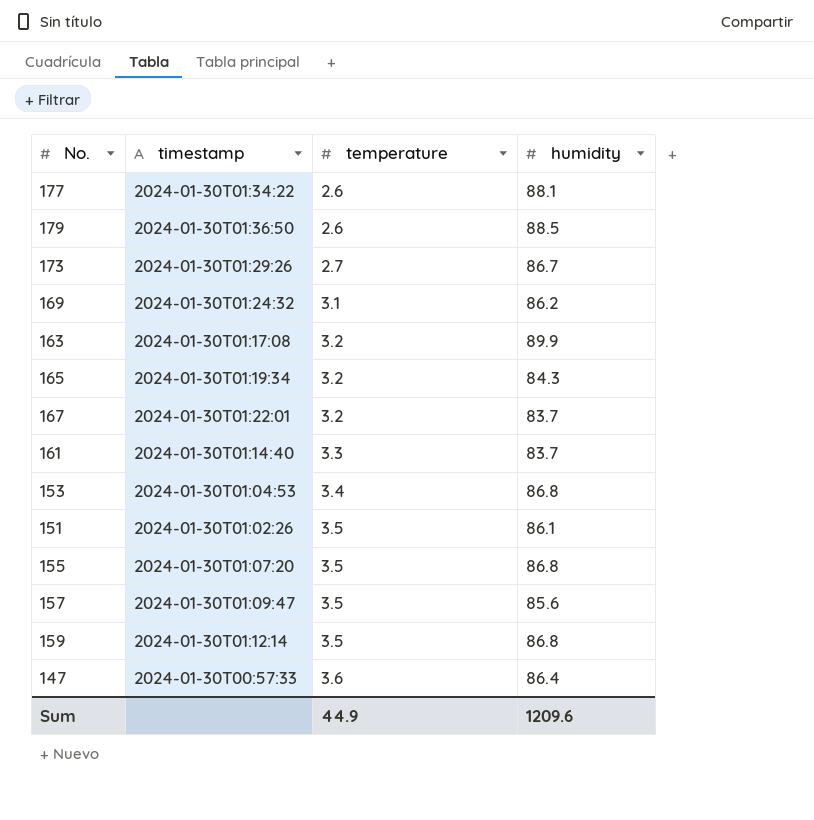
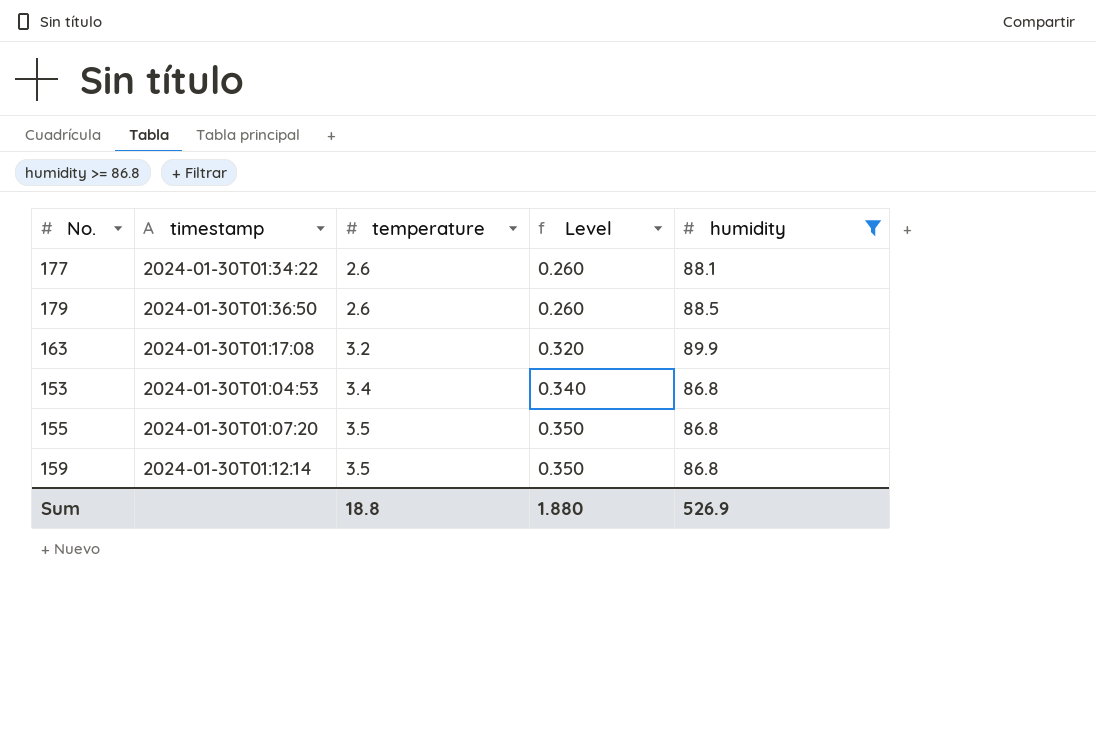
filter: none -> humidity >= 86.8
column Level | formula: none -> [temperature] * 0.1
Sum | temperature: 44.9 -> 18.8
Sum | humidity: 1209.6 -> 526.9

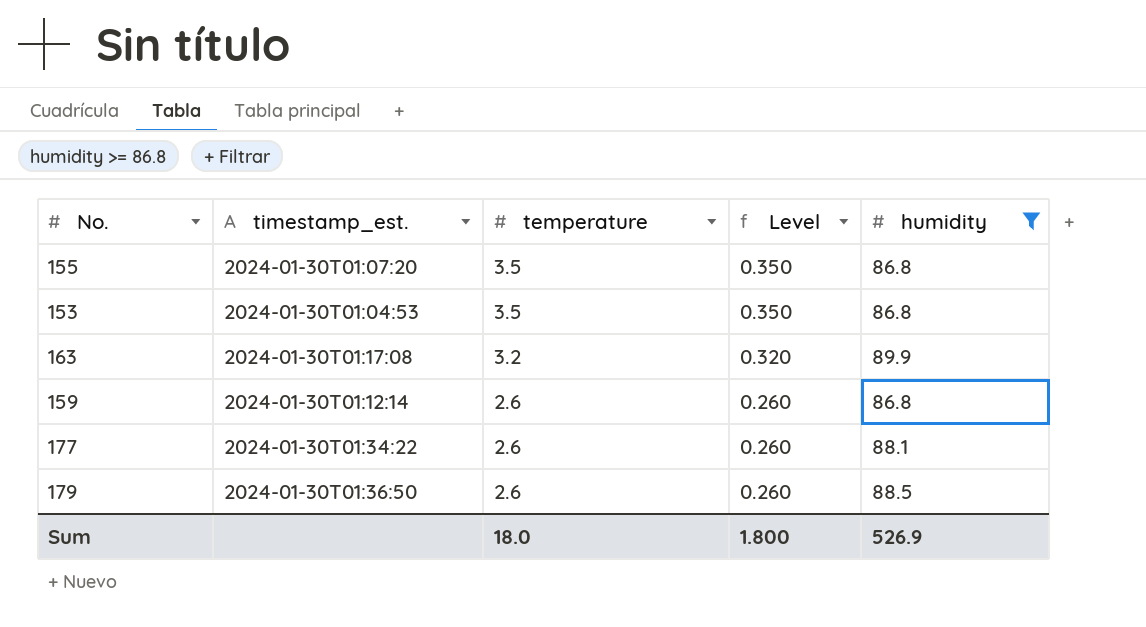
row order: temperature ascending -> temperature descending
column name: timestamp -> timestamp_est.
153 | temperature: 3.4 -> 3.5
153 | Level: 0.340 -> 0.350
159 | temperature: 3.5 -> 2.6
159 | Level: 0.350 -> 0.260
Sum | temperature: 18.8 -> 18.0
Sum | Level: 1.880 -> 1.800

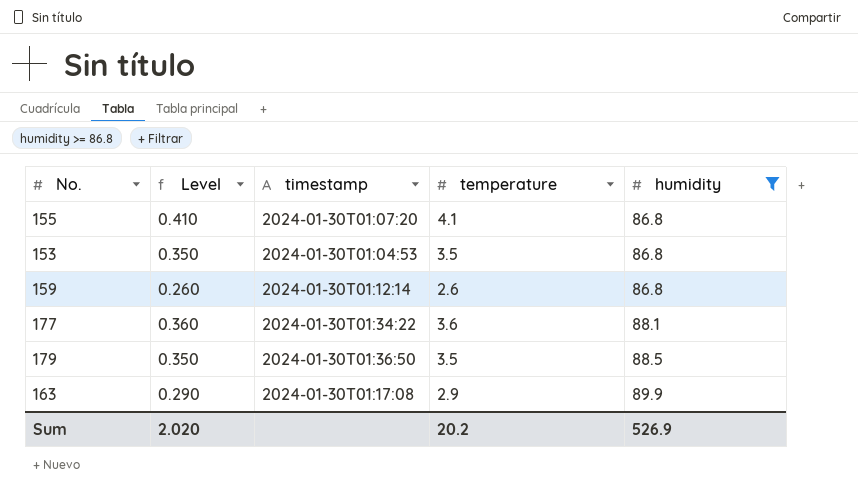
row order: temperature descending -> humidity ascending
column Level | position: 4 -> 2
column name: timestamp_est. -> timestamp
155 | Level: 0.350 -> 0.410
155 | temperature: 3.5 -> 4.1
177 | Level: 0.260 -> 0.360
177 | temperature: 2.6 -> 3.6
179 | Level: 0.260 -> 0.350
179 | temperature: 2.6 -> 3.5
163 | Level: 0.320 -> 0.290
163 | temperature: 3.2 -> 2.9
Sum | Level: 1.800 -> 2.020
Sum | temperature: 18.0 -> 20.2

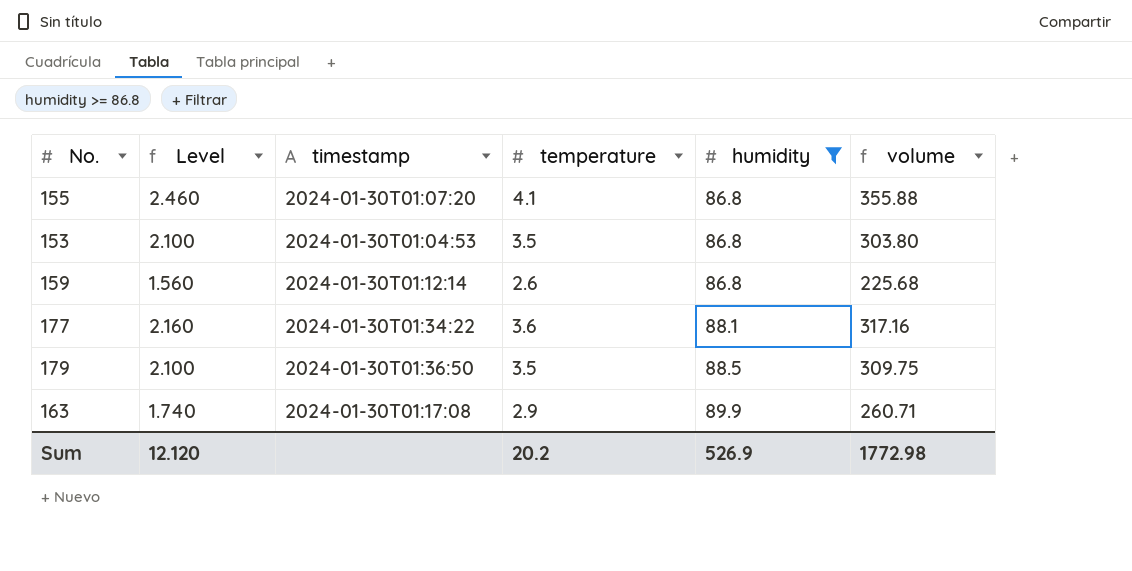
column Level | formula: [temperature] * 0.1 -> [temperature] * 0.6
column volume | formula: none -> [temperature] * [humidity]
Sum | Level: 2.020 -> 12.120

